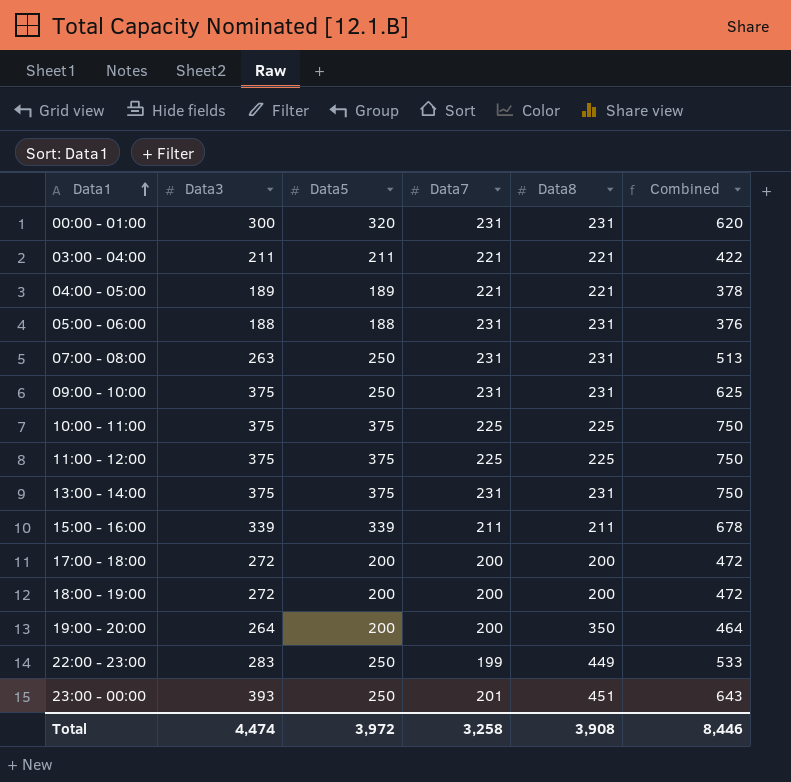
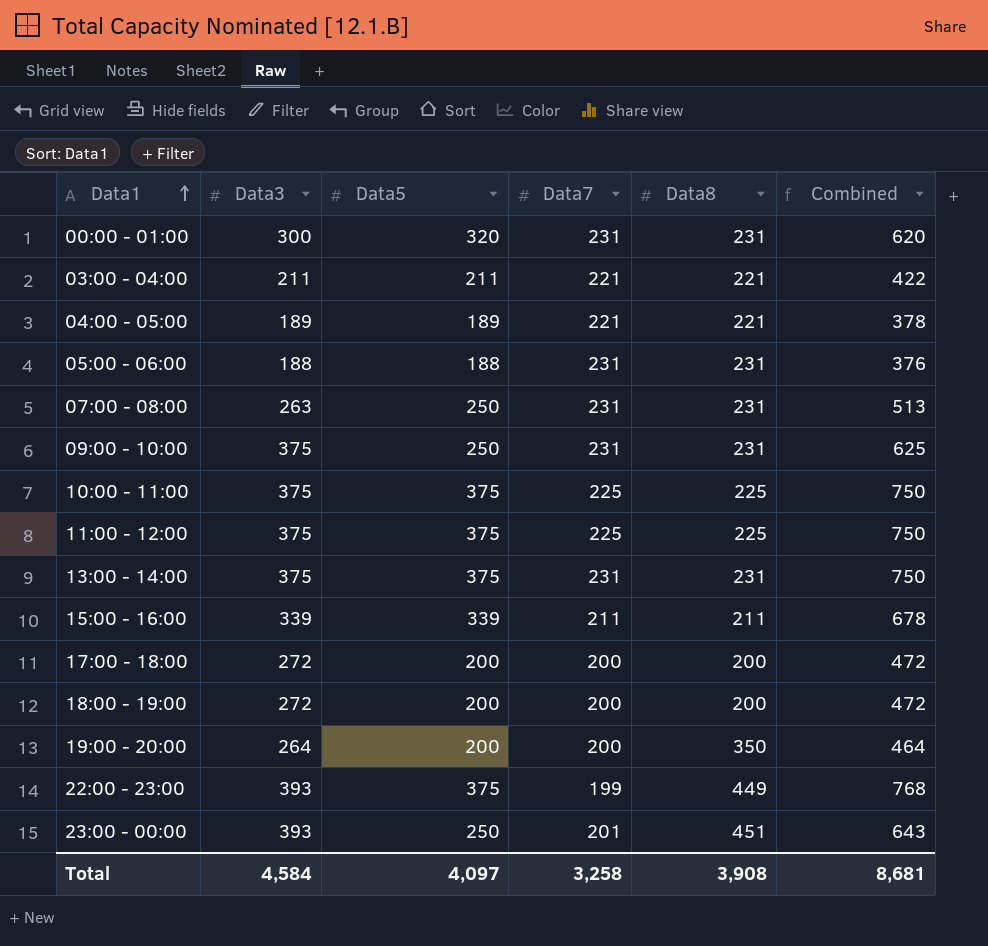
22:00 - 23:00 | Data3: 283 -> 393
22:00 - 23:00 | Data5: 250 -> 375
22:00 - 23:00 | Combined: 533 -> 768
Total | Data3: 4,474 -> 4,584
Total | Data5: 3,972 -> 4,097
Total | Combined: 8,446 -> 8,681

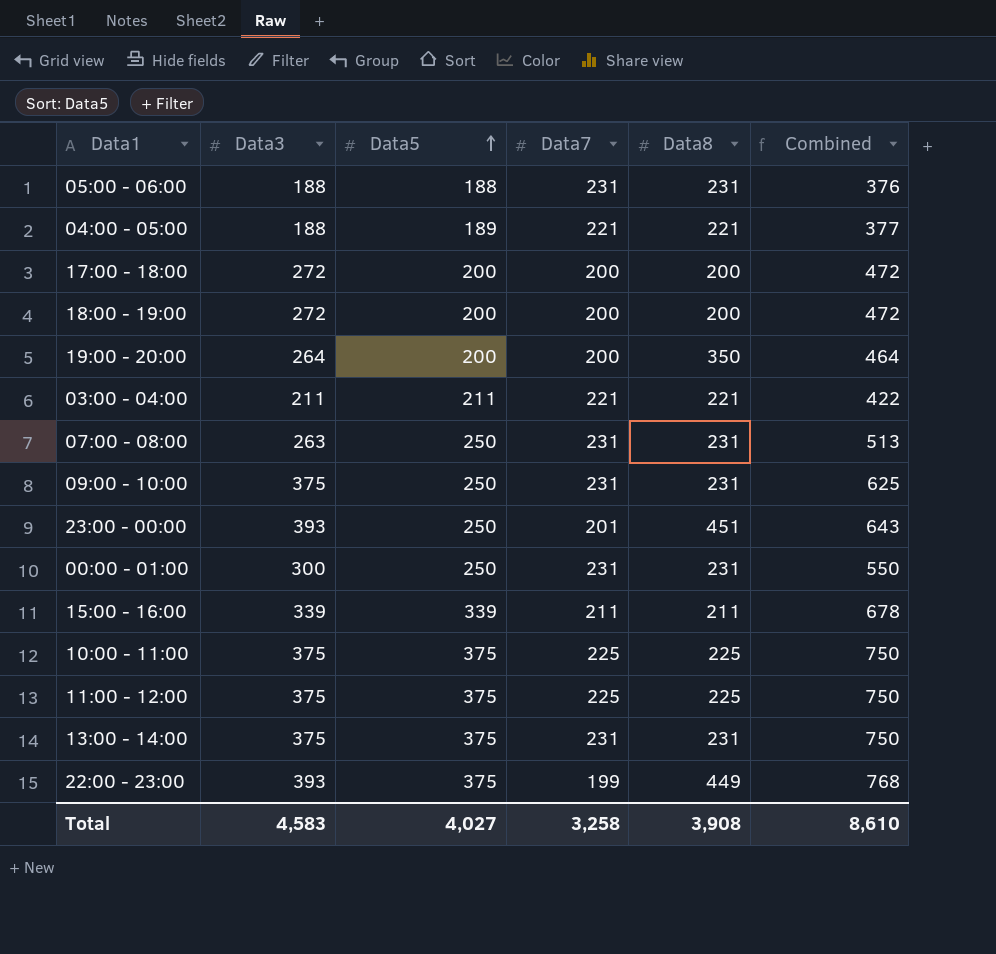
row order: Data1 ascending -> Data5 ascending
04:00 - 05:00 | Data3: 189 -> 188
04:00 - 05:00 | Combined: 378 -> 377
00:00 - 01:00 | Data5: 320 -> 250
00:00 - 01:00 | Combined: 620 -> 550
Total | Data3: 4,584 -> 4,583
Total | Data5: 4,097 -> 4,027
Total | Combined: 8,681 -> 8,610

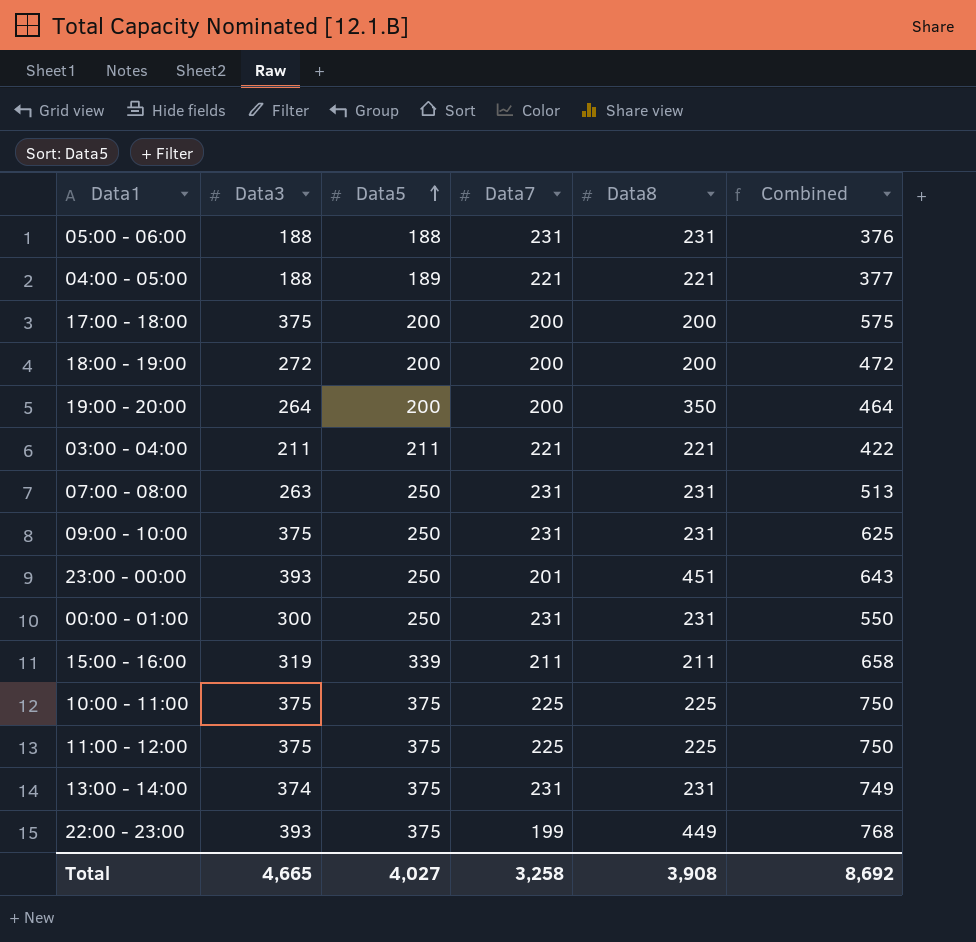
17:00 - 18:00 | Data3: 272 -> 375
17:00 - 18:00 | Combined: 472 -> 575
15:00 - 16:00 | Data3: 339 -> 319
15:00 - 16:00 | Combined: 678 -> 658
13:00 - 14:00 | Data3: 375 -> 374
13:00 - 14:00 | Combined: 750 -> 749
Total | Data3: 4,583 -> 4,665
Total | Combined: 8,610 -> 8,692

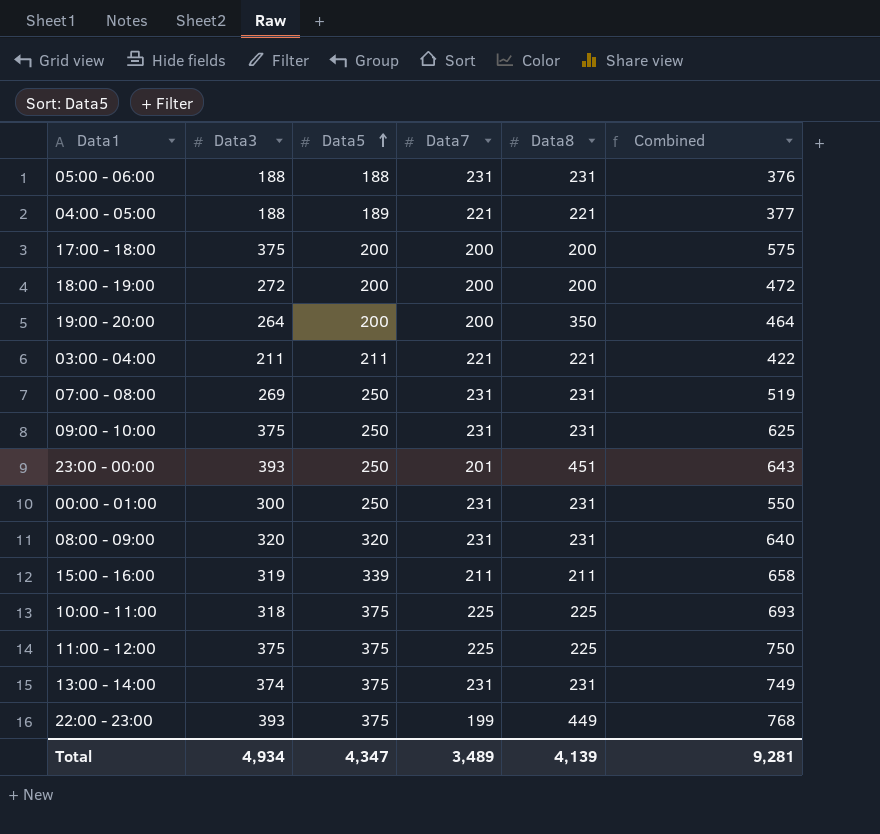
07:00 - 08:00 | Data3: 263 -> 269
07:00 - 08:00 | Combined: 513 -> 519
row 08:00 - 09:00: none -> 320 | 320 | 231 | 231 | 640
10:00 - 11:00 | Data3: 375 -> 318
10:00 - 11:00 | Combined: 750 -> 693
Total | Data3: 4,665 -> 4,934
Total | Data5: 4,027 -> 4,347
Total | Data7: 3,258 -> 3,489
Total | Data8: 3,908 -> 4,139
Total | Combined: 8,692 -> 9,281

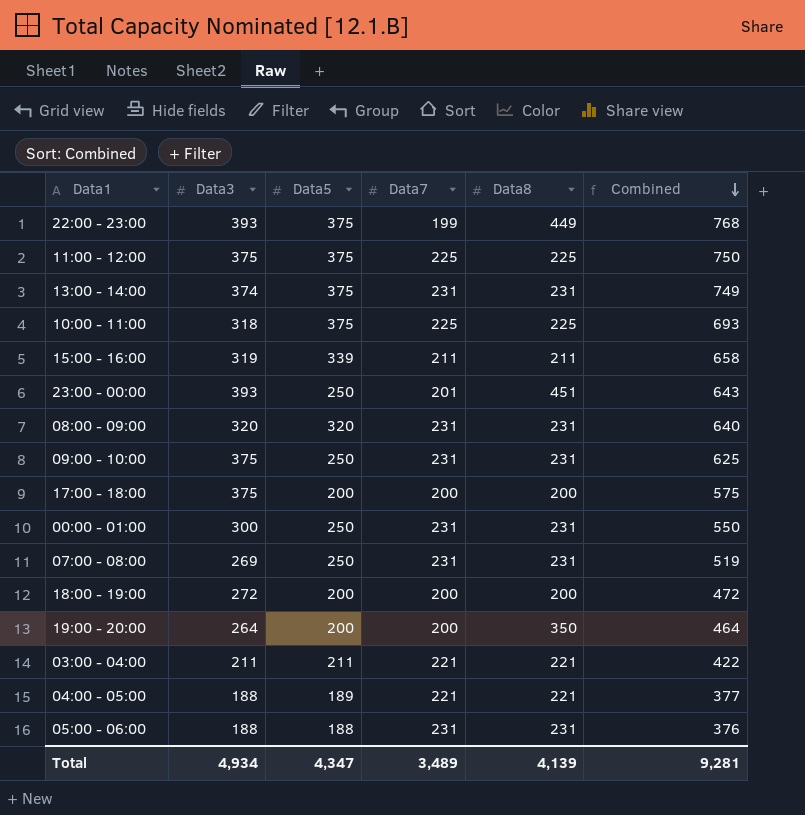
row order: Data5 ascending -> Combined descending

